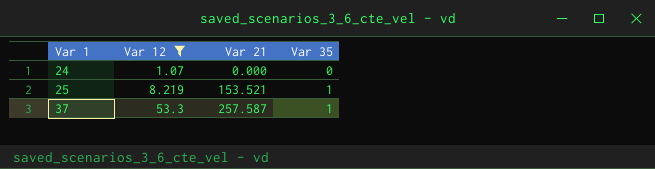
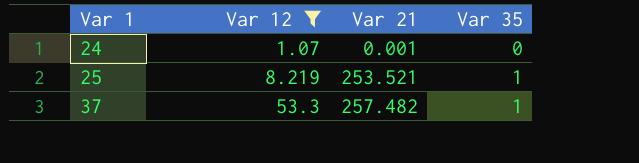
24 | Var 21: 0.000 -> 0.001
25 | Var 21: 153.521 -> 253.521
37 | Var 21: 257.587 -> 257.482

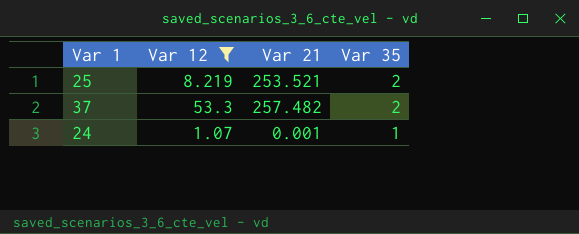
row order: Var 1 ascending -> Var 35 descending
25 | Var 35: 1 -> 2
37 | Var 35: 1 -> 2
24 | Var 35: 0 -> 1

